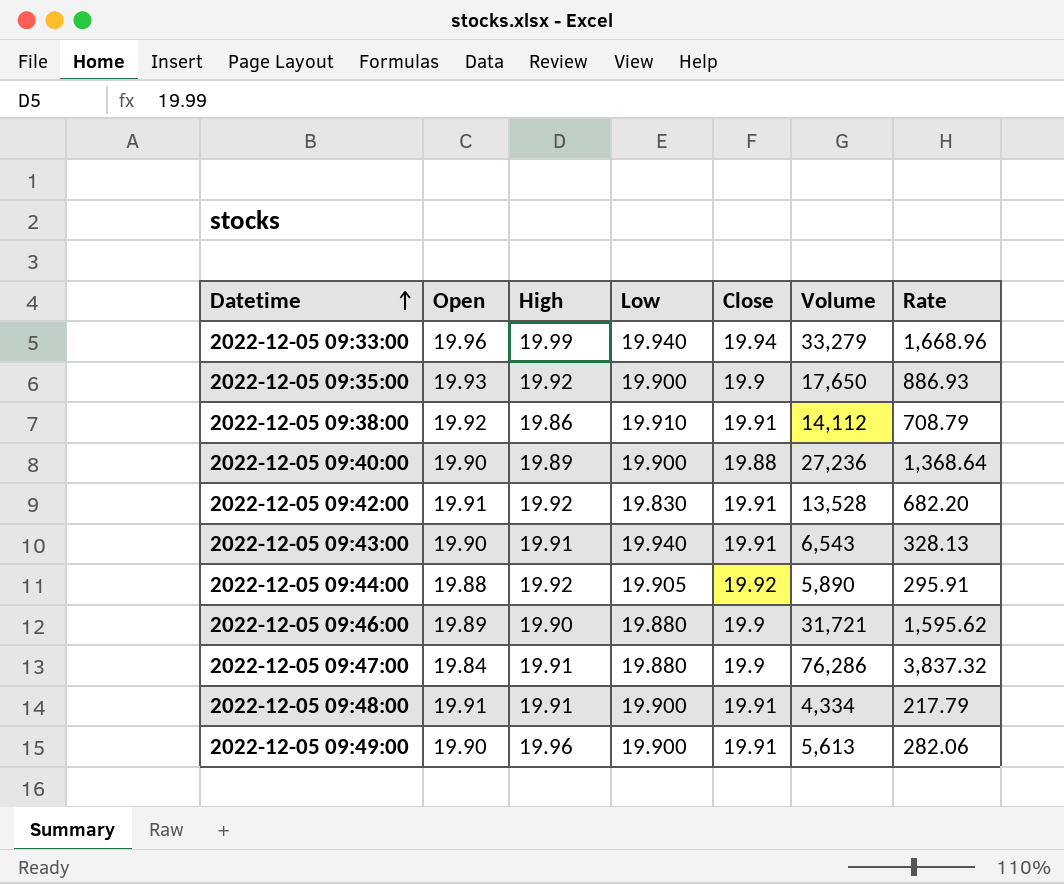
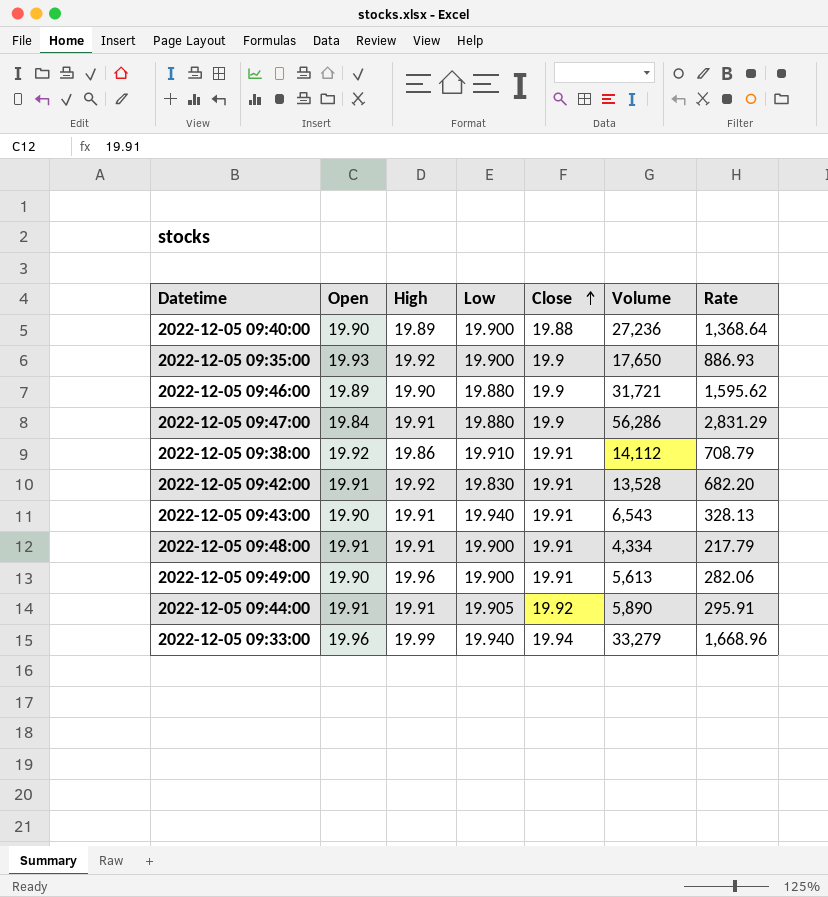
row order: Datetime ascending -> Close ascending
2022-12-05 09:47:00 | Volume: 76,286 -> 56,286
2022-12-05 09:47:00 | Rate: 3,837.32 -> 2,831.29
2022-12-05 09:44:00 | Open: 19.88 -> 19.91
2022-12-05 09:44:00 | High: 19.92 -> 19.91

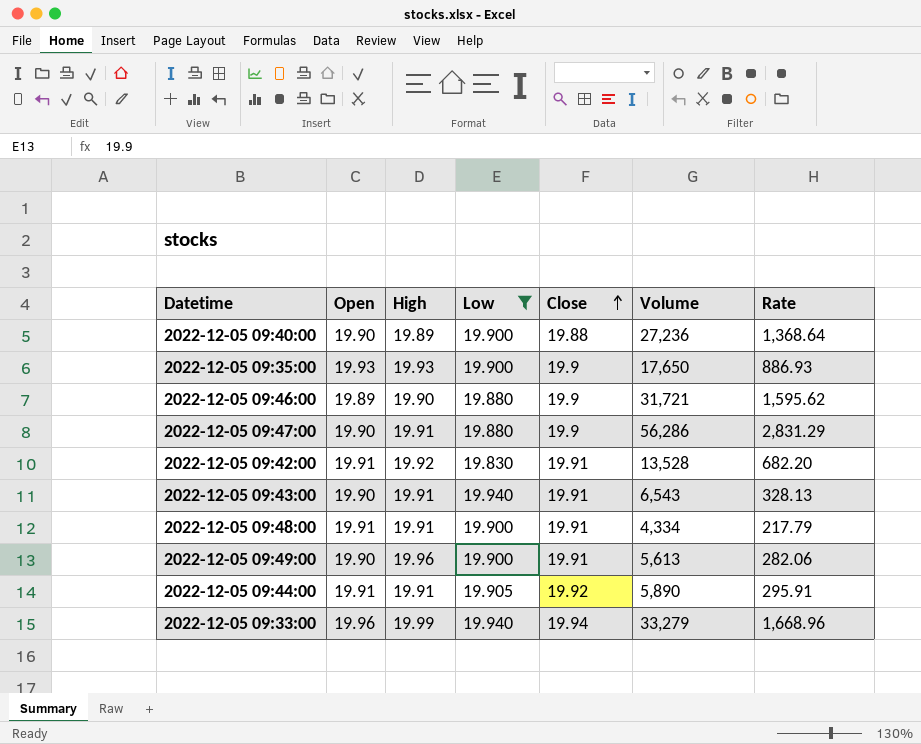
filter: none -> Low != 19.910
2022-12-05 09:35:00 | High: 19.92 -> 19.93
2022-12-05 09:47:00 | Open: 19.84 -> 19.90

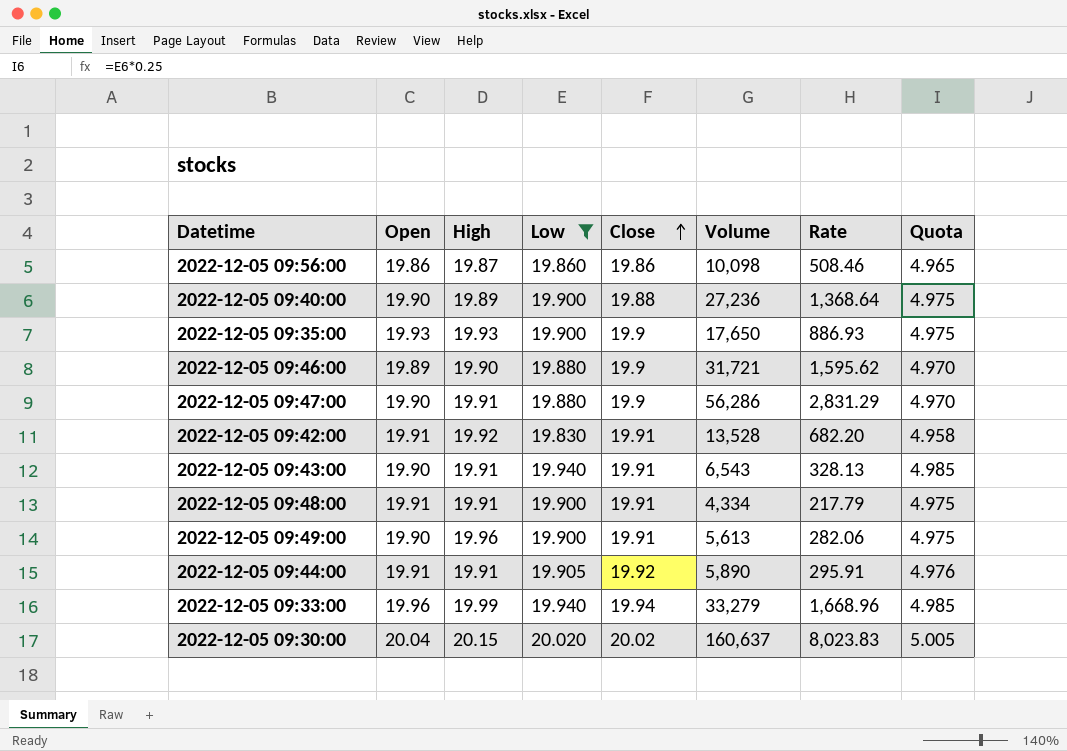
column Quota | formula: none -> [Low] * 0.25
row 2022-12-05 09:56:00: none -> 19.86 | 19.87 | 19.860 | 19.86 | 10,098 | 508.46 | 4.965
row 2022-12-05 09:30:00: none -> 20.04 | 20.15 | 20.020 | 20.02 | 160,637 | 8,023.83 | 5.005

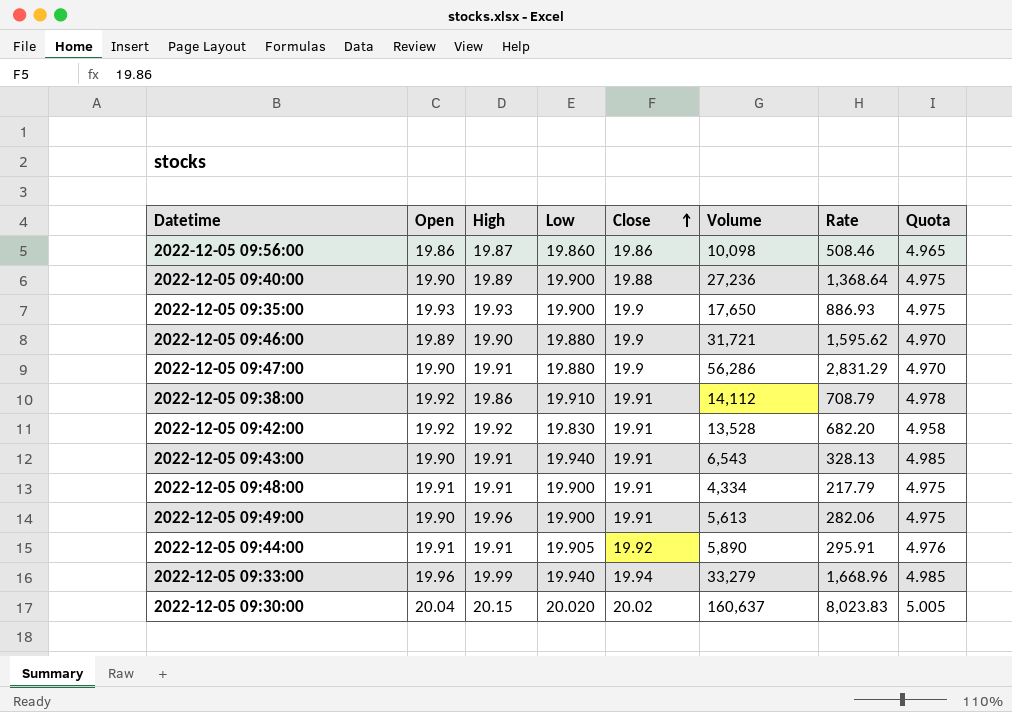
filter: Low != 19.910 -> none
2022-12-05 09:42:00 | Open: 19.91 -> 19.92

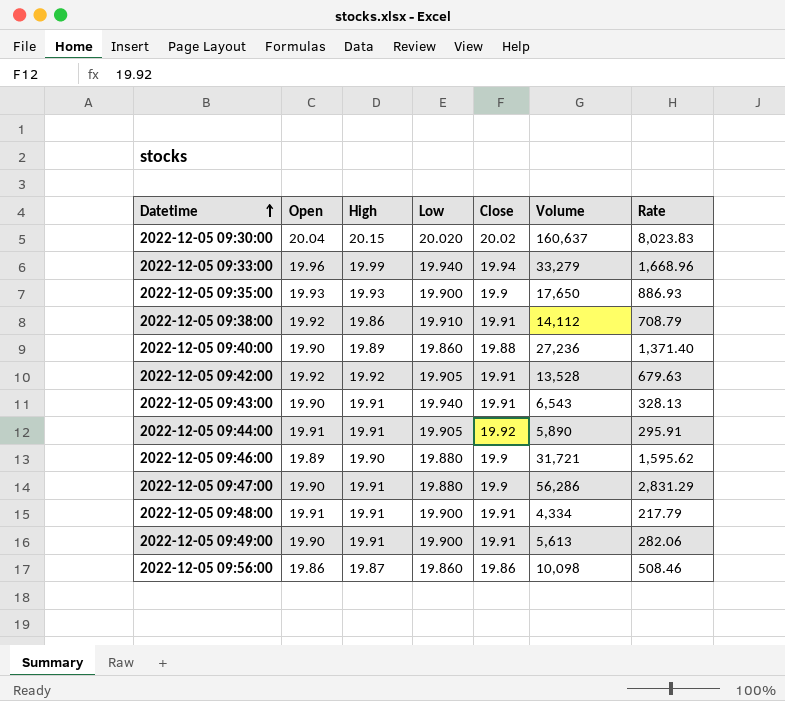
row order: Close ascending -> Datetime ascending
column Quota | formula: [Low] * 0.25 -> none
2022-12-05 09:40:00 | Low: 19.900 -> 19.860
2022-12-05 09:40:00 | Rate: 1,368.64 -> 1,371.40
2022-12-05 09:42:00 | Low: 19.830 -> 19.905
2022-12-05 09:42:00 | Rate: 682.20 -> 679.63
2022-12-05 09:49:00 | High: 19.96 -> 19.91

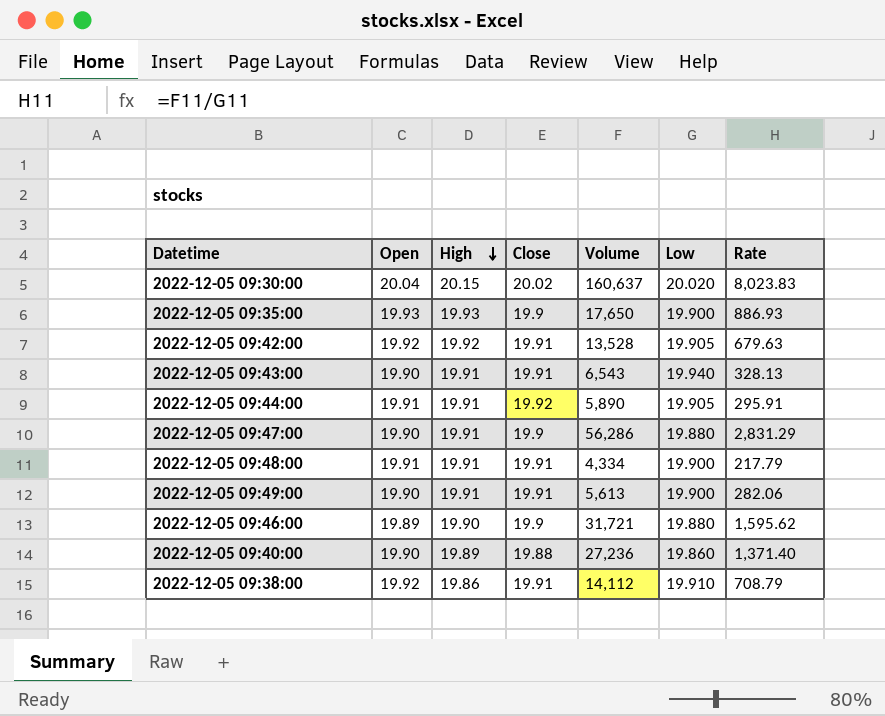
row order: Datetime ascending -> High descending
column Low | position: 4 -> 6
row 2022-12-05 09:33:00: 19.96 | 19.99 | 19.940 | 19.94 | 33,279 | 1,668.96 -> none
row 2022-12-05 09:56:00: 19.86 | 19.87 | 19.860 | 19.86 | 10,098 | 508.46 -> none

